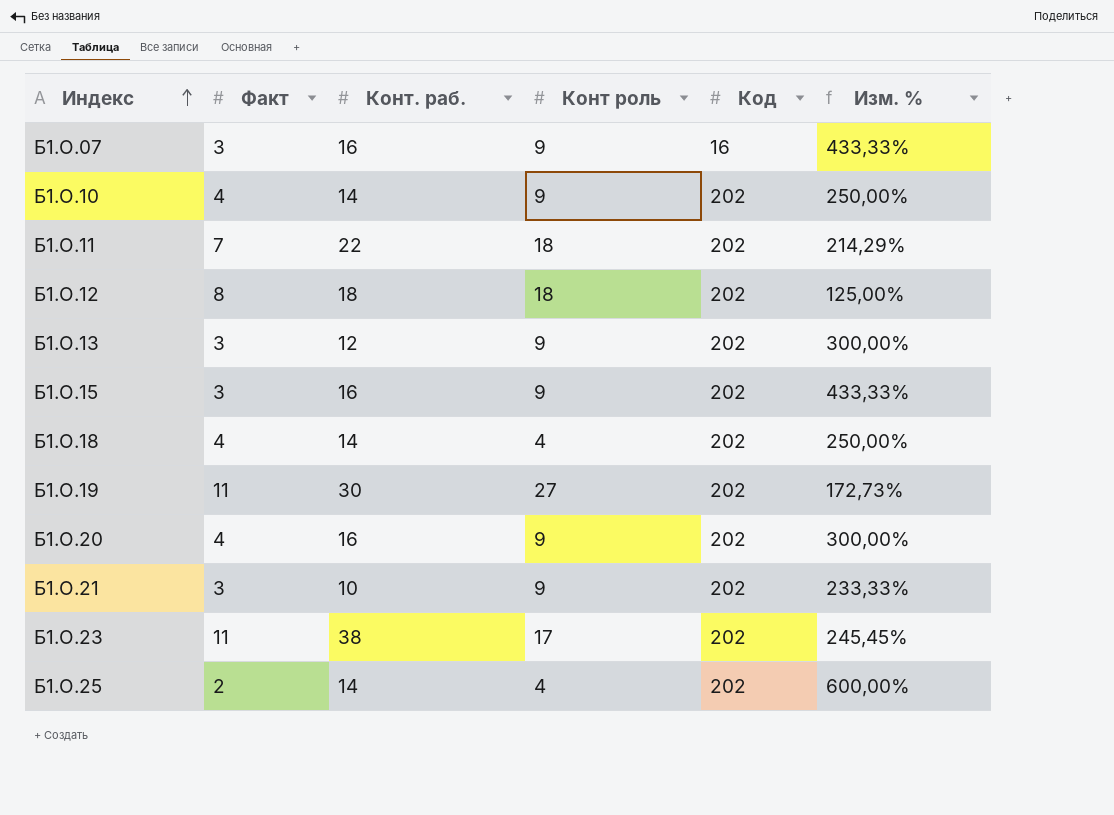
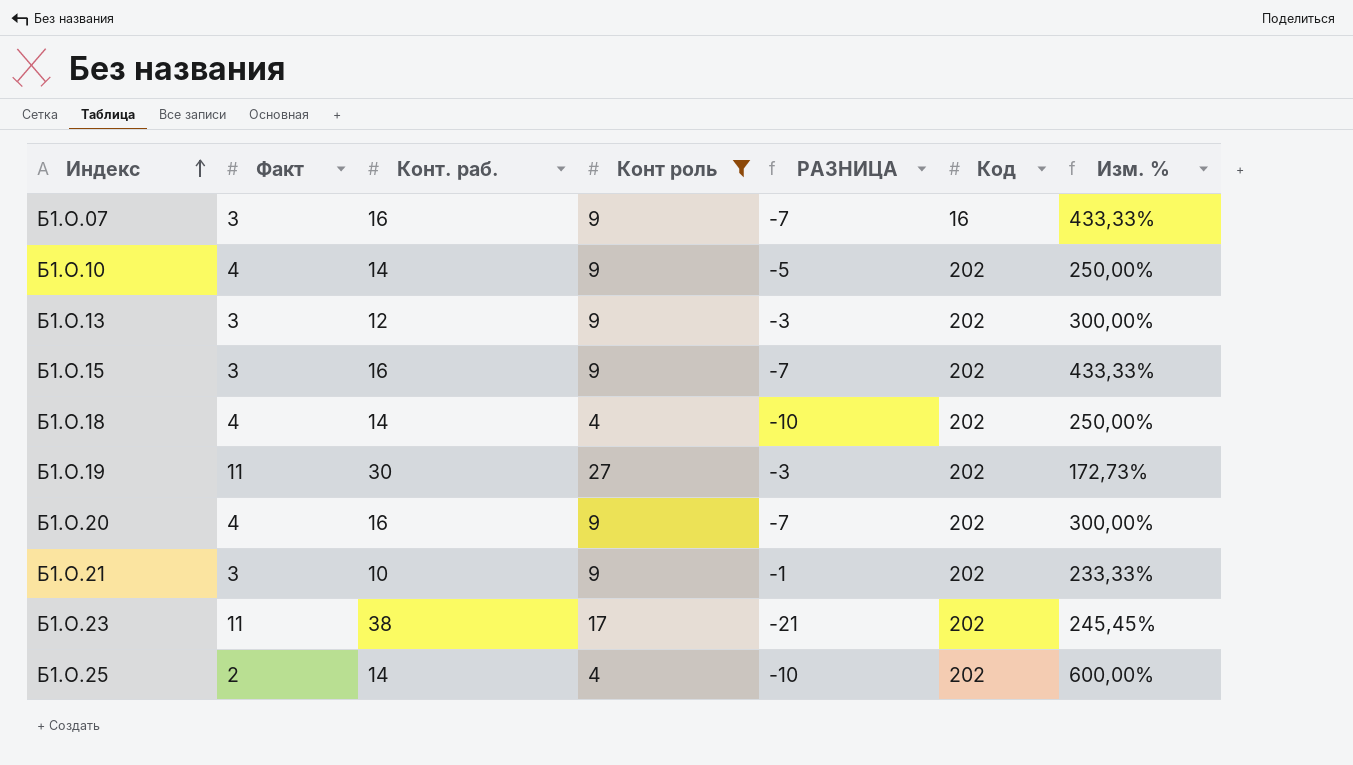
filter: none -> Конт роль != 18
column РАЗНИЦА | formula: none -> [Конт роль] - [Конт. раб.]

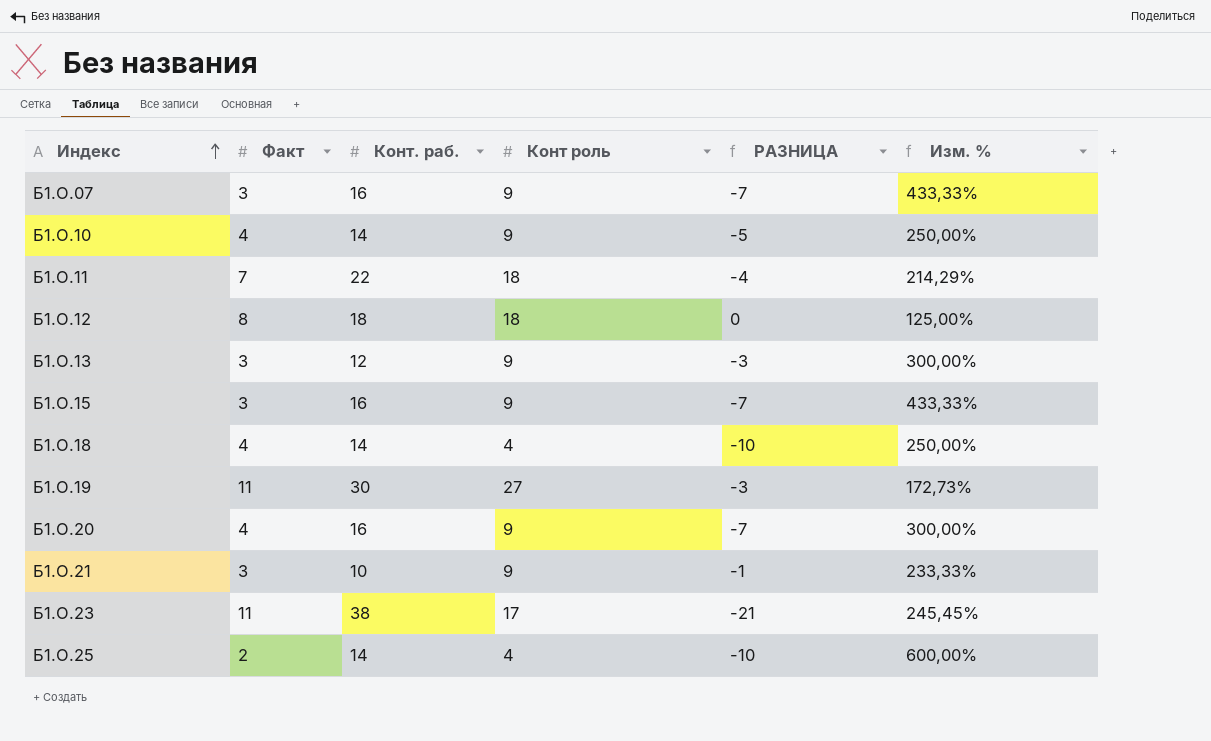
filter: Конт роль != 18 -> none
column Код | position: 6 -> none

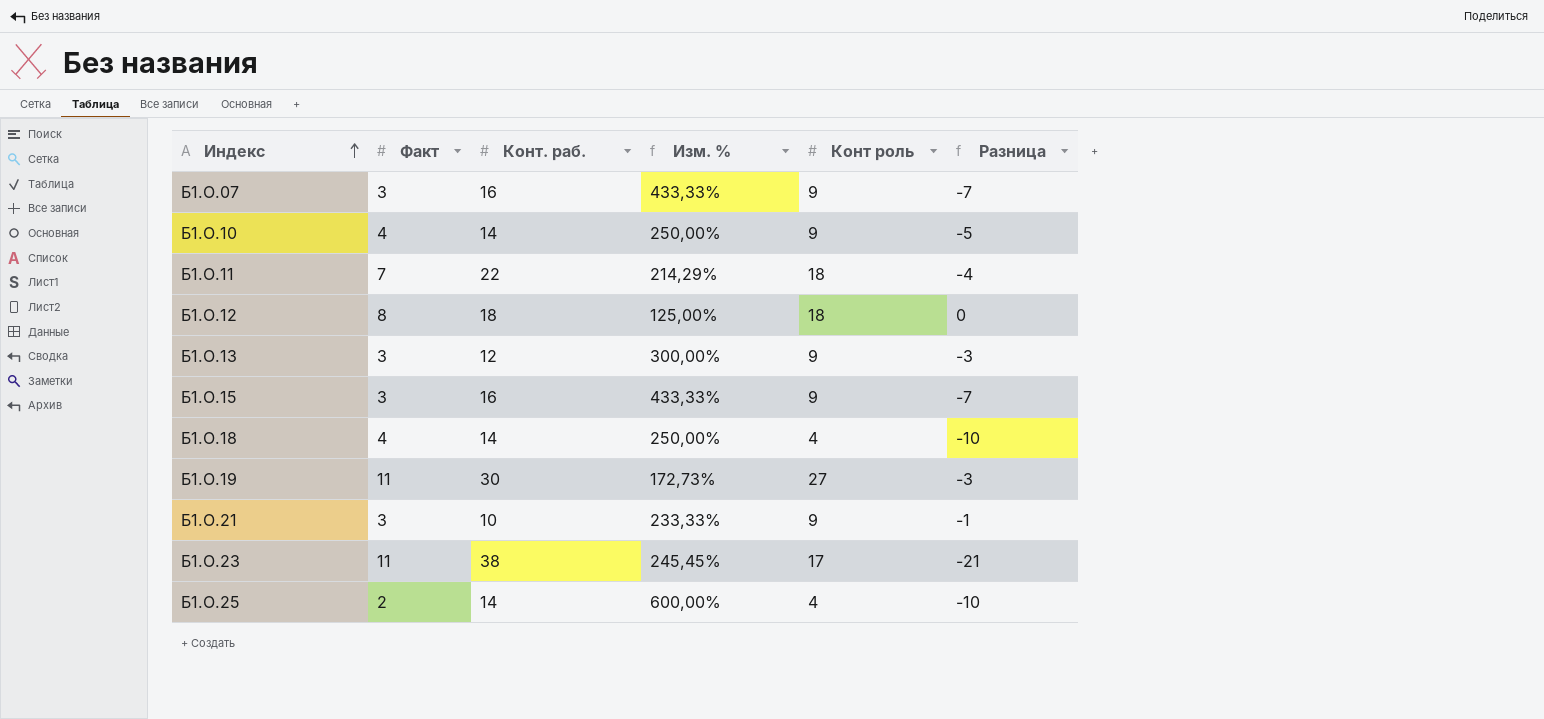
column Изм. % | position: 6 -> 4
column name: РАЗНИЦА -> Разница
row Б1.О.20: 4 | 16 | 9 | -7 | 300,00% -> none

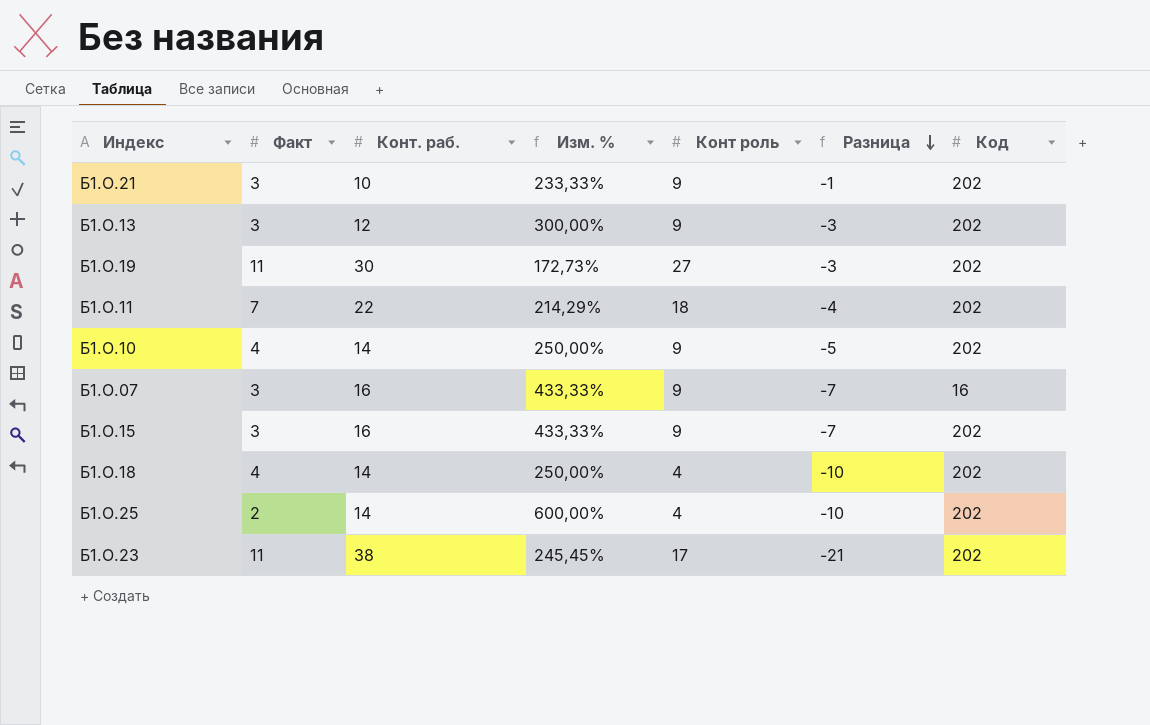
row order: Индекс ascending -> Разница descending
column Код | position: none -> 7
row Б1.О.12: 8 | 18 | 125,00% | 18 | 0 -> none

